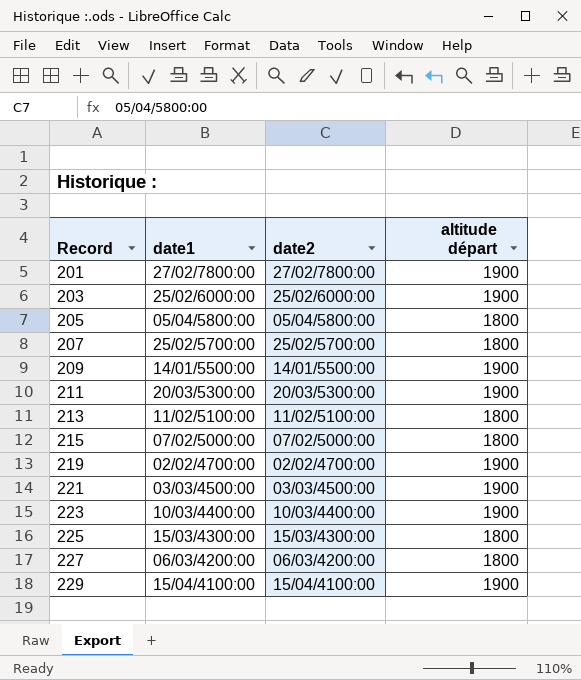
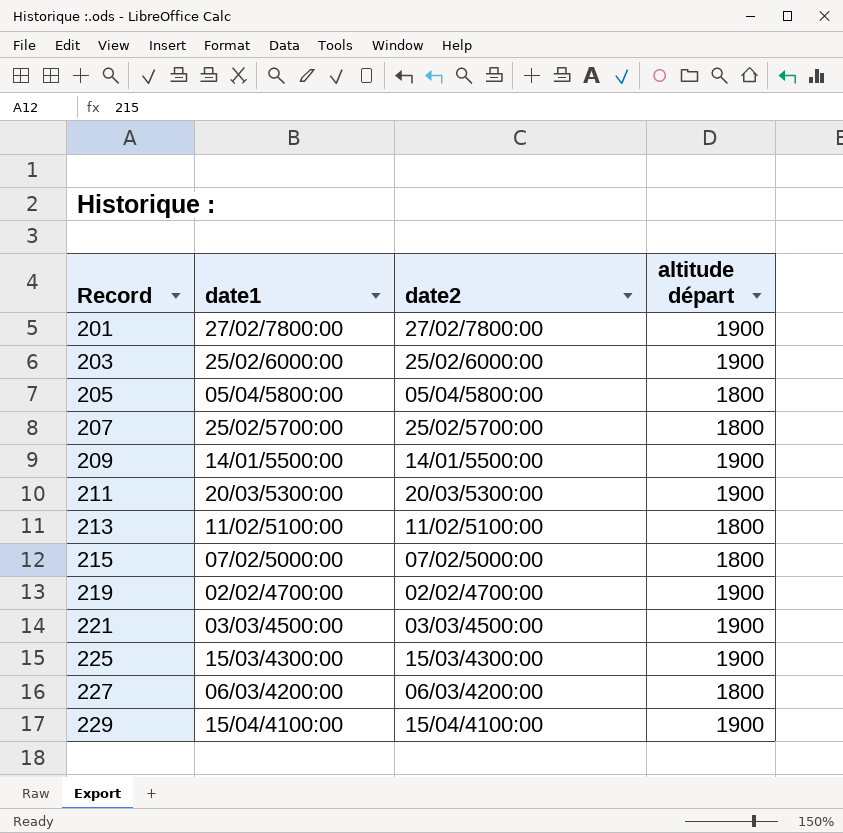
row 223: 10/03/4400:00 | 10/03/4400:00 | 1900 -> none
225 | altitude départ: 1800 -> 1900

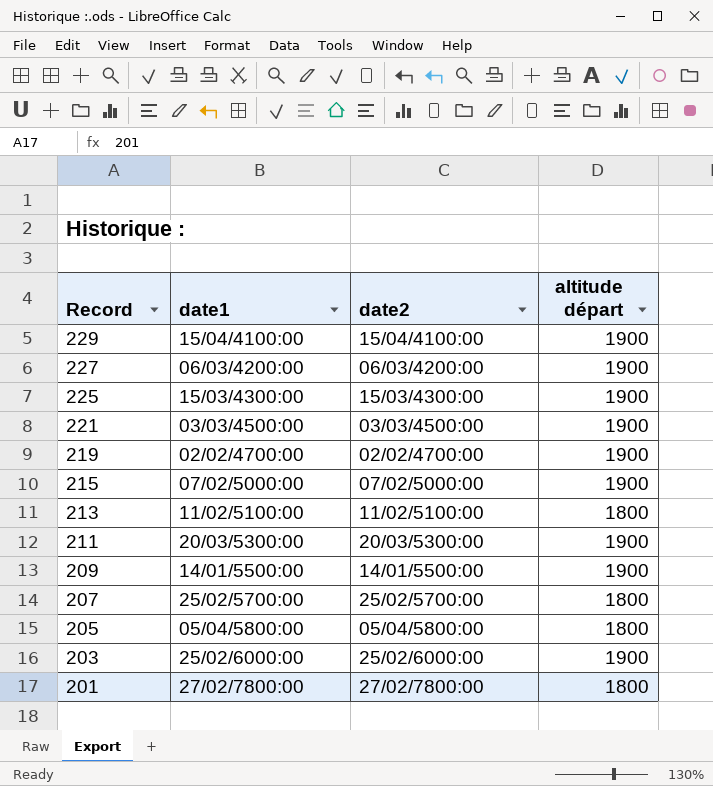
row order: Record ascending -> Record descending
227 | altitude départ: 1800 -> 1900
215 | altitude départ: 1800 -> 1900
201 | altitude départ: 1900 -> 1800

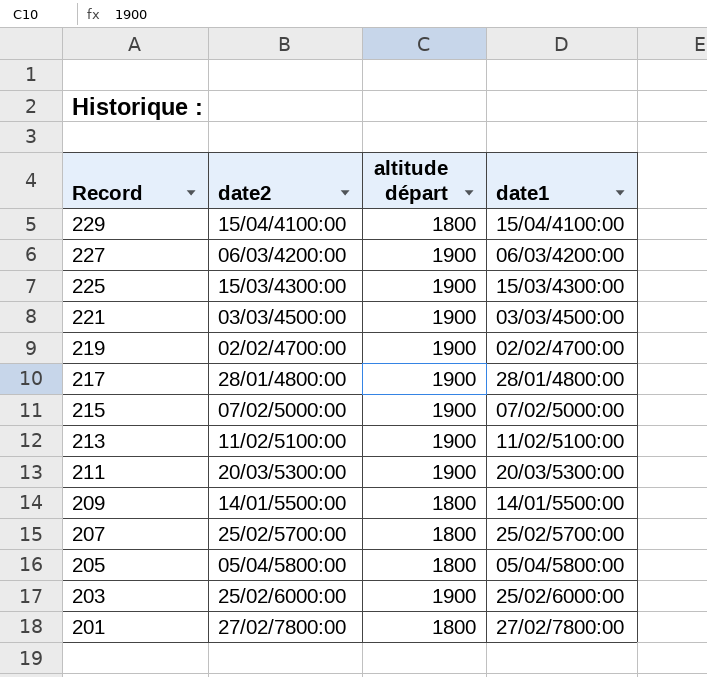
column date1 | position: 2 -> 4
229 | altitude départ: 1900 -> 1800
row 217: none -> 28/01/4800:00 | 1900 | 28/01/4800:00
213 | altitude départ: 1800 -> 1900
209 | altitude départ: 1900 -> 1800

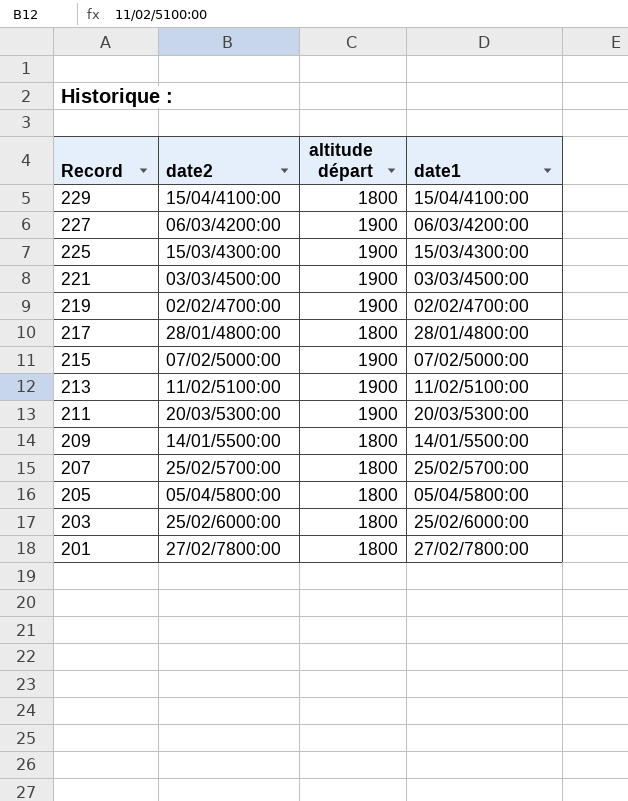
217 | altitude départ: 1900 -> 1800
203 | altitude départ: 1900 -> 1800

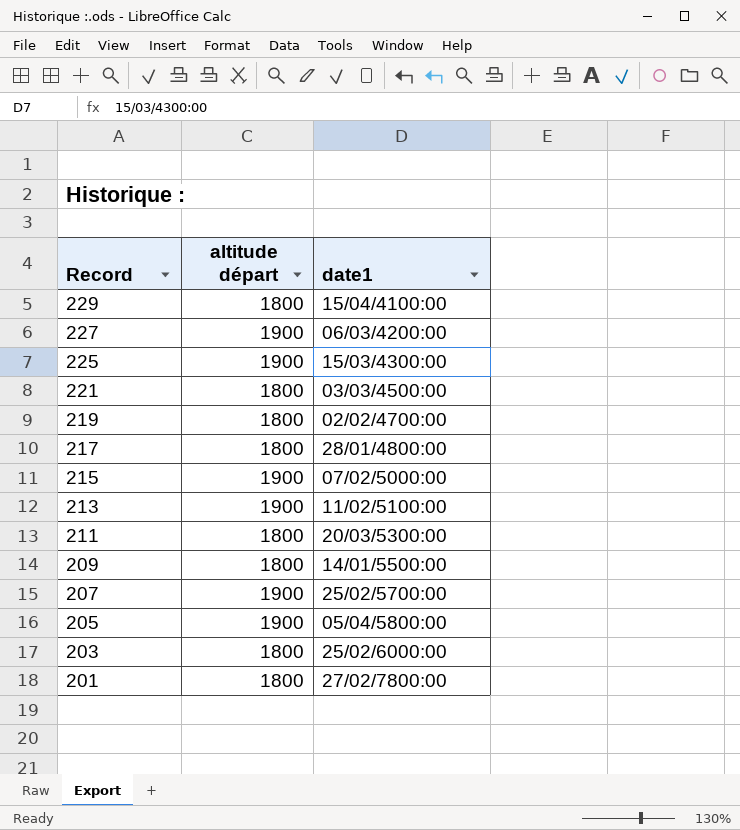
column date2 | position: 2 -> none
221 | altitude départ: 1900 -> 1800
219 | altitude départ: 1900 -> 1800
211 | altitude départ: 1900 -> 1800
207 | altitude départ: 1800 -> 1900
205 | altitude départ: 1800 -> 1900

